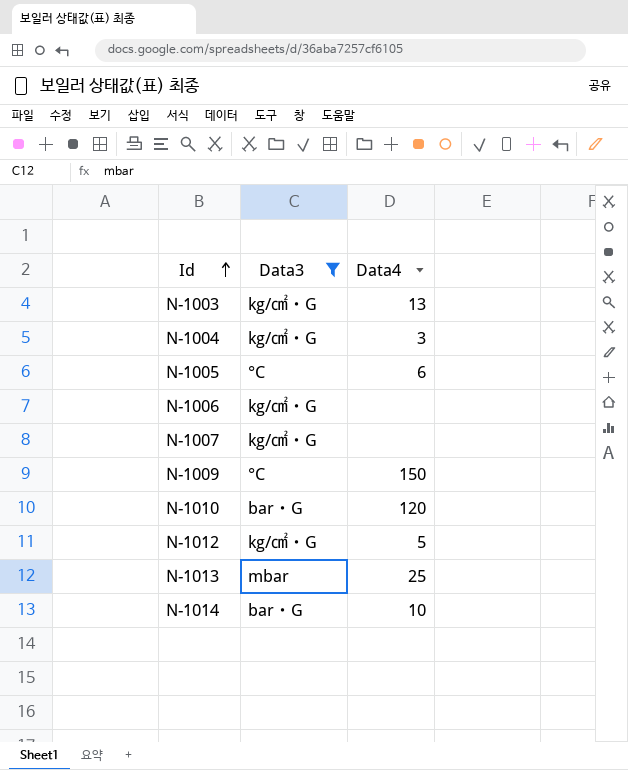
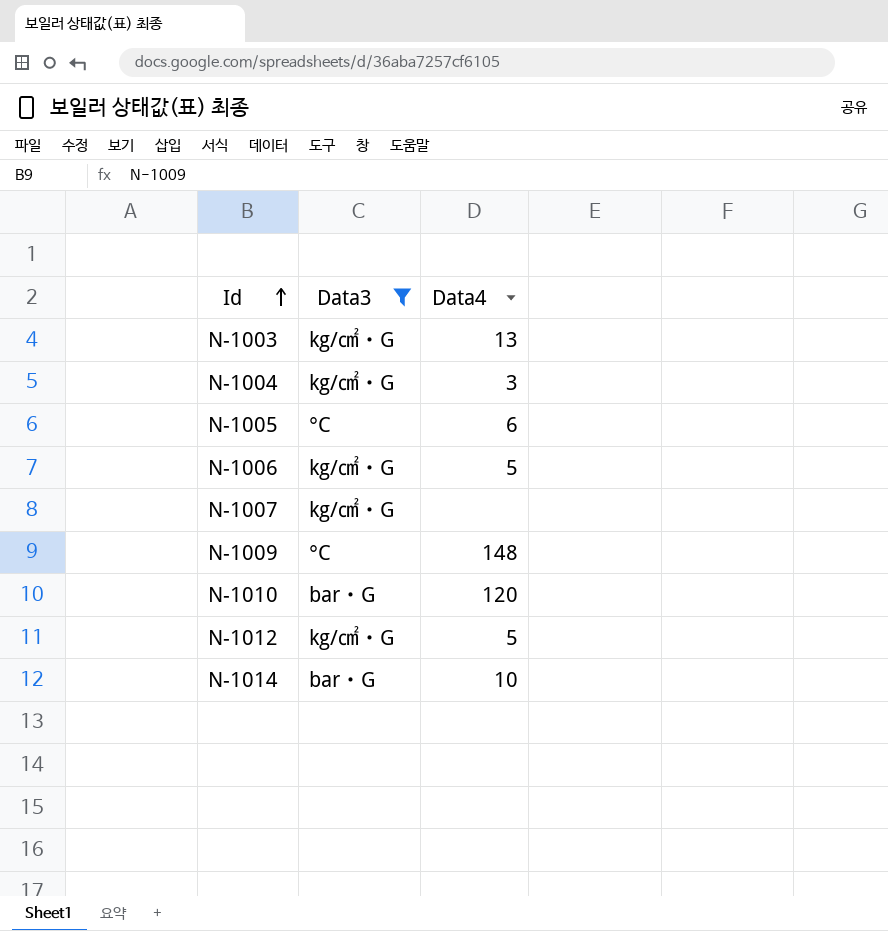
row N-1013: mbar | 25 -> none
N-1006 | Data4: none -> 5
N-1009 | Data4: 150 -> 148

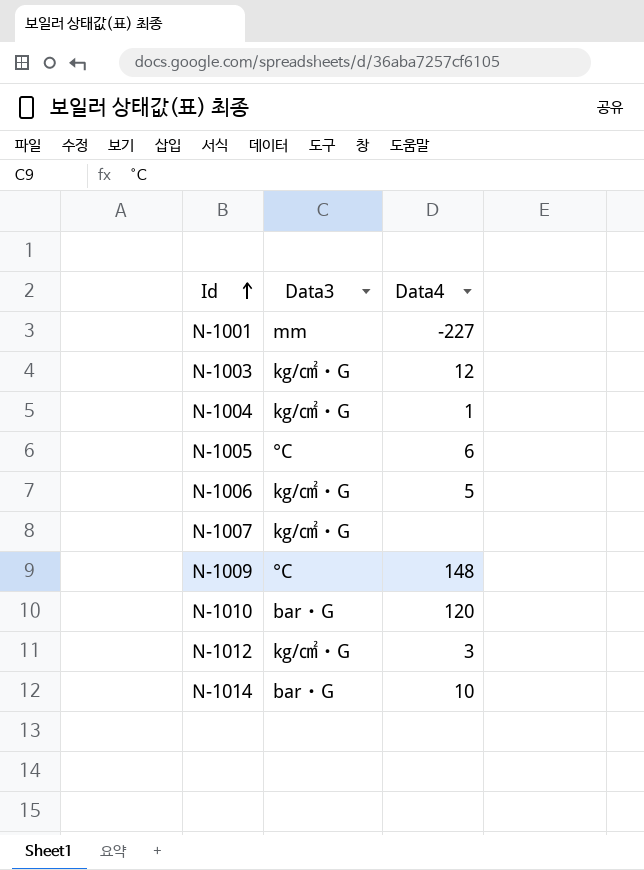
filter: Data3 != mm -> none
N-1003 | Data4: 13 -> 12
N-1004 | Data4: 3 -> 1
N-1012 | Data4: 5 -> 3

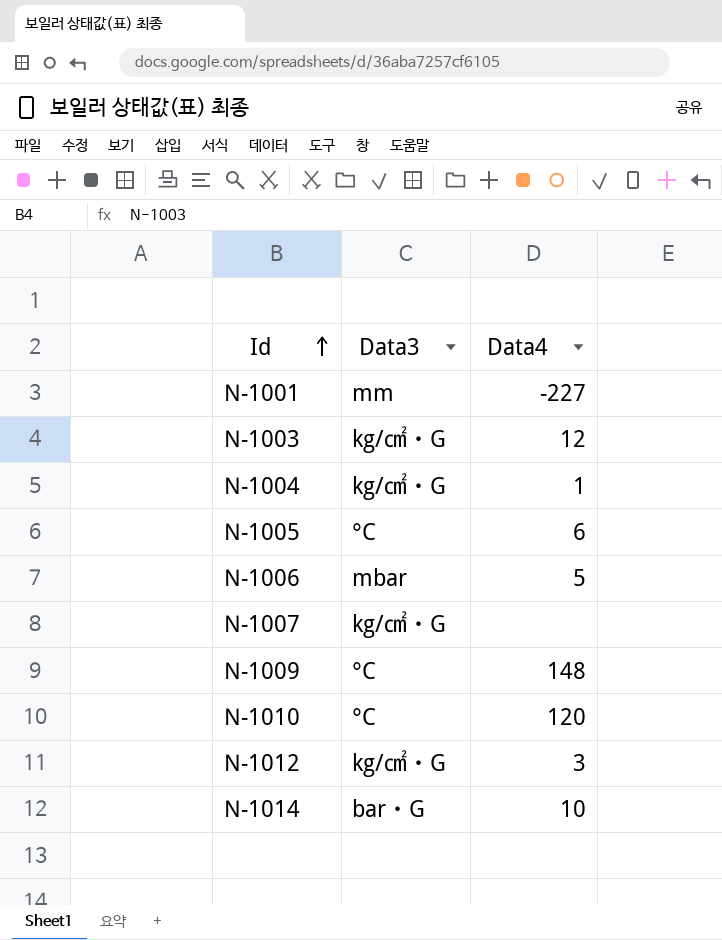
N-1006 | Data3: kg/㎠ㆍG -> mbar
N-1010 | Data3: barㆍG -> °C

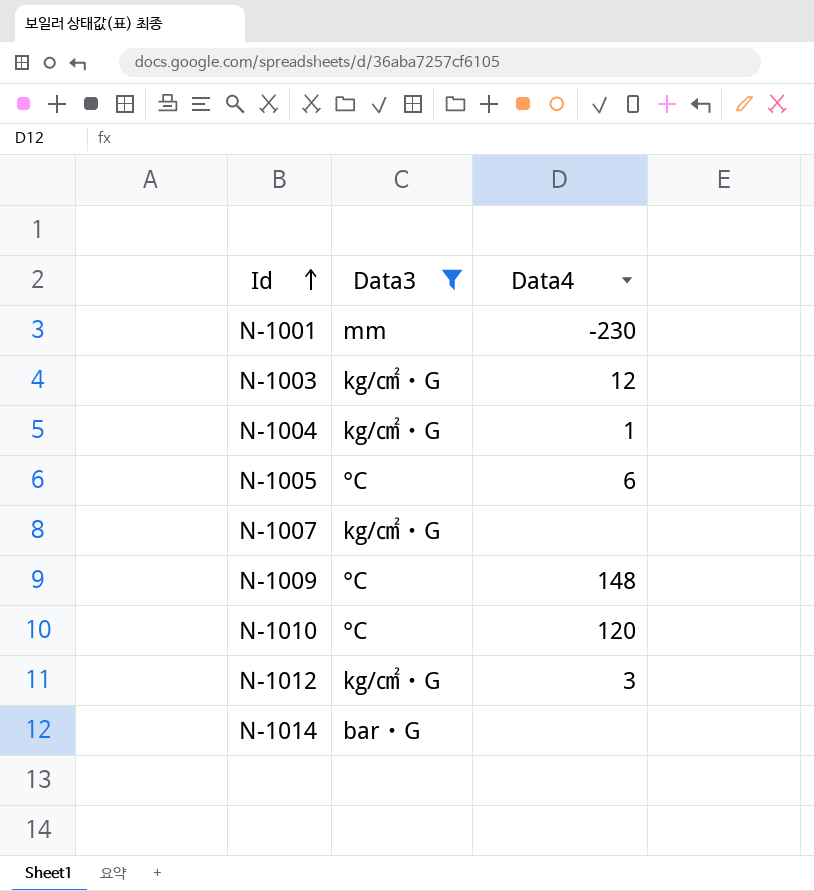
filter: none -> Data3 != mbar
N-1001 | Data4: -227 -> -230
N-1014 | Data4: 10 -> none

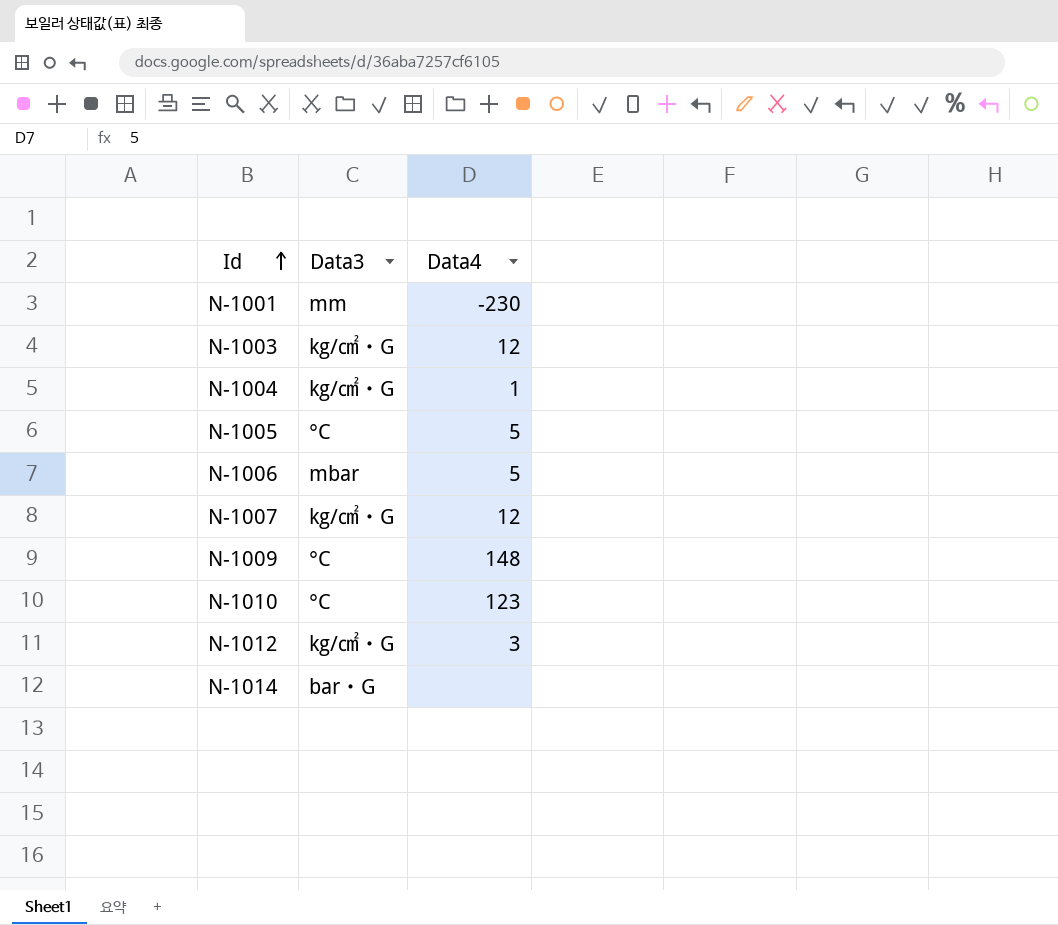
filter: Data3 != mbar -> none
N-1005 | Data4: 6 -> 5
N-1007 | Data4: none -> 12
N-1010 | Data4: 120 -> 123

